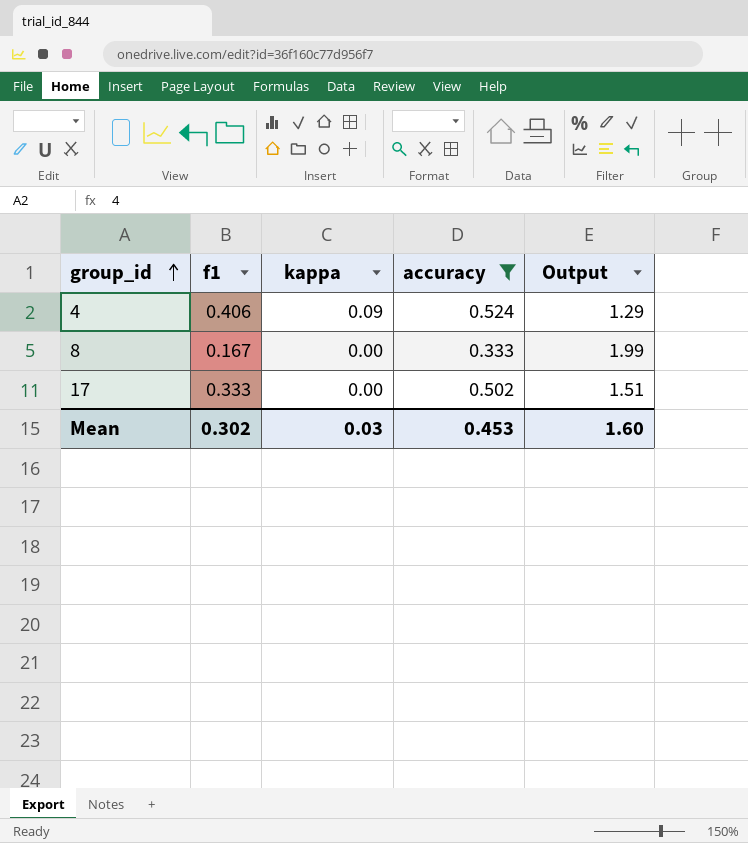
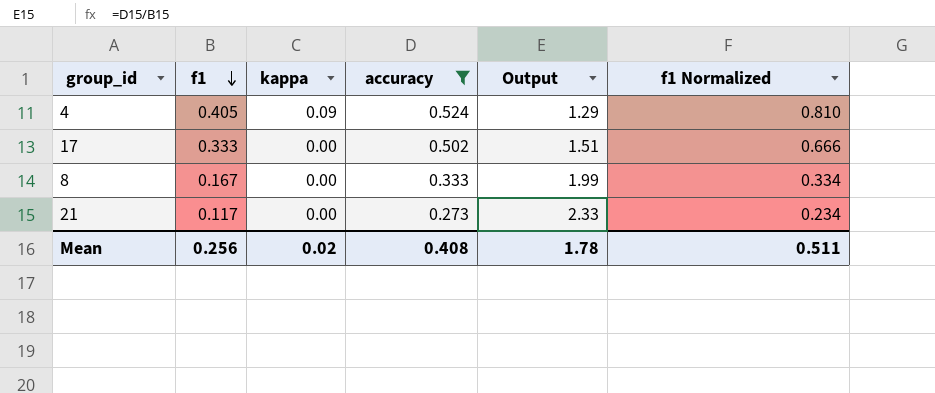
row order: group_id ascending -> f1 descending
column f1 Normalized | formula: none -> [f1] * 2
4 | f1: 0.406 -> 0.405
row 21: none -> 0.117 | 0.00 | 0.273 | 2.33 | 0.234
Mean | f1: 0.302 -> 0.256
Mean | kappa: 0.03 -> 0.02
Mean | accuracy: 0.453 -> 0.408
Mean | Output: 1.60 -> 1.78

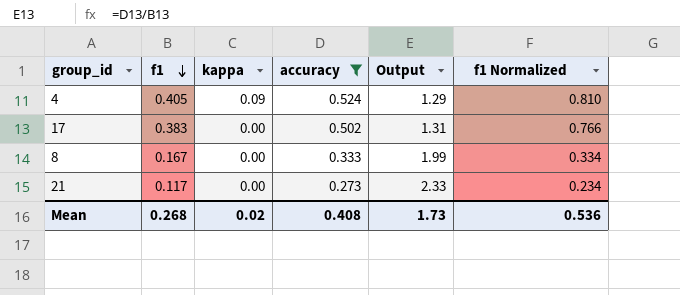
17 | f1: 0.333 -> 0.383
17 | Output: 1.51 -> 1.31
17 | f1 Normalized: 0.666 -> 0.766
Mean | f1: 0.256 -> 0.268
Mean | Output: 1.78 -> 1.73
Mean | f1 Normalized: 0.511 -> 0.536

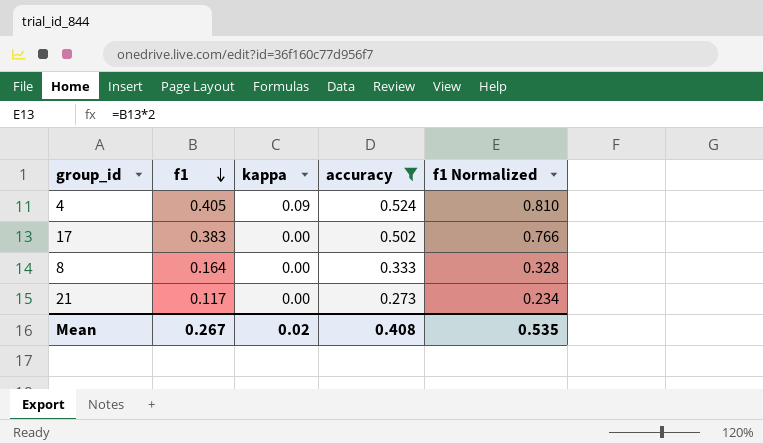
column Output | formula: [accuracy] / [f1] -> none
8 | f1: 0.167 -> 0.164
8 | f1 Normalized: 0.334 -> 0.328
Mean | f1: 0.268 -> 0.267
Mean | f1 Normalized: 0.536 -> 0.535

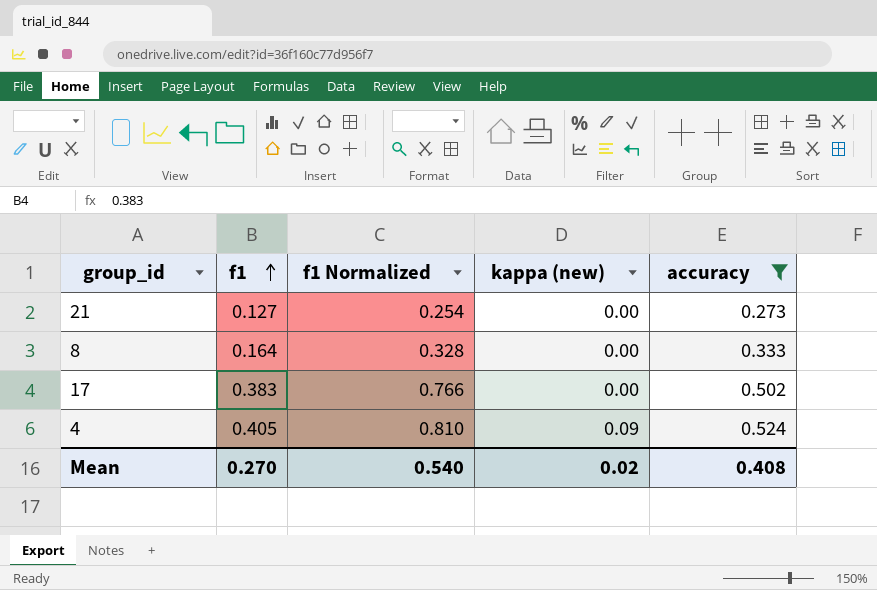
row order: f1 descending -> f1 ascending
column f1 Normalized | position: 5 -> 3
column name: kappa -> kappa (new)
21 | f1: 0.117 -> 0.127
21 | f1 Normalized: 0.234 -> 0.254
Mean | f1: 0.267 -> 0.270
Mean | f1 Normalized: 0.535 -> 0.540

